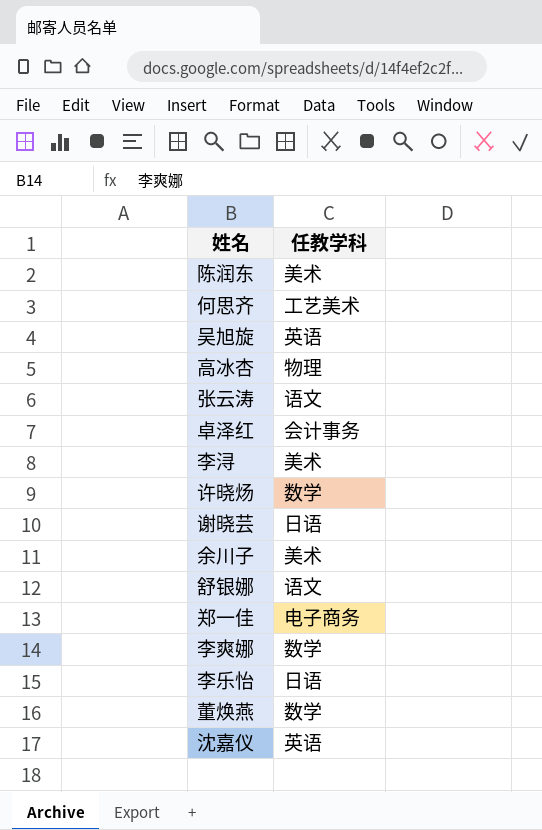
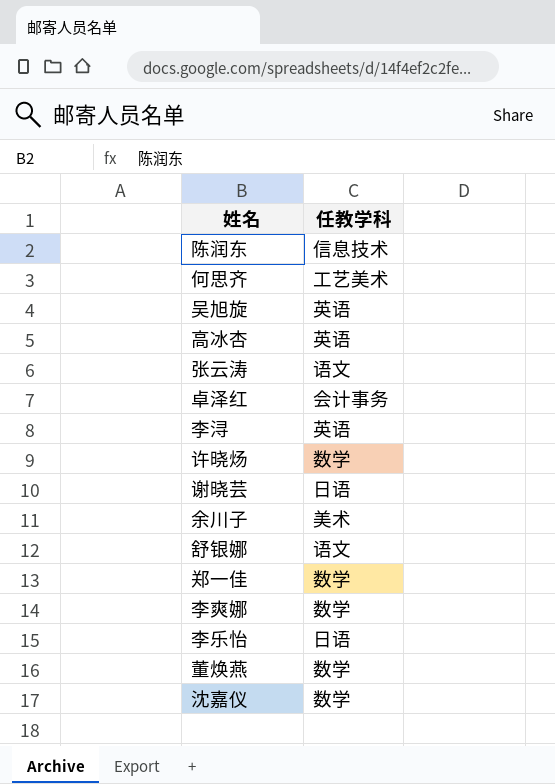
陈润东 | 任教学科: 美术 -> 信息技术
高冰杏 | 任教学科: 物理 -> 英语
李浔 | 任教学科: 美术 -> 英语
郑一佳 | 任教学科: 电子商务 -> 数学
沈嘉仪 | 任教学科: 英语 -> 数学

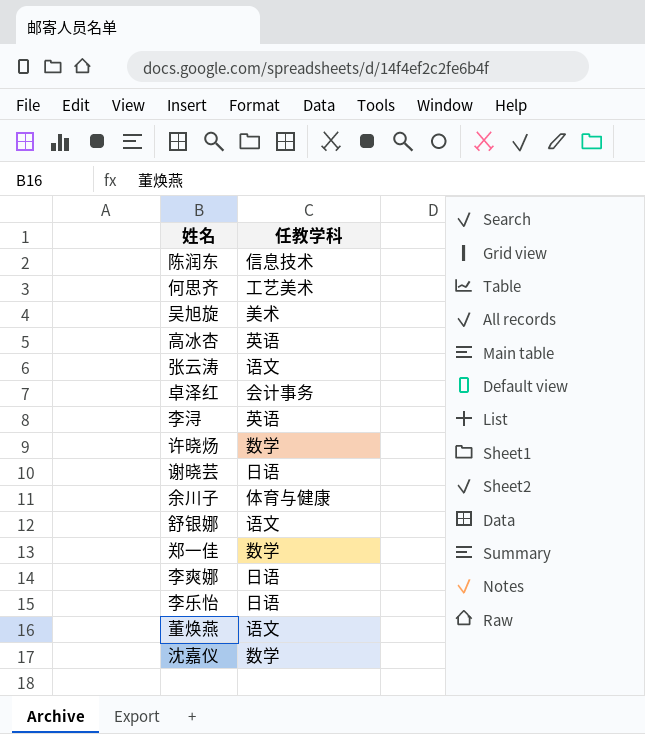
吴旭旋 | 任教学科: 英语 -> 美术
余川子 | 任教学科: 美术 -> 体育与健康
李爽娜 | 任教学科: 数学 -> 日语
董焕燕 | 任教学科: 数学 -> 语文

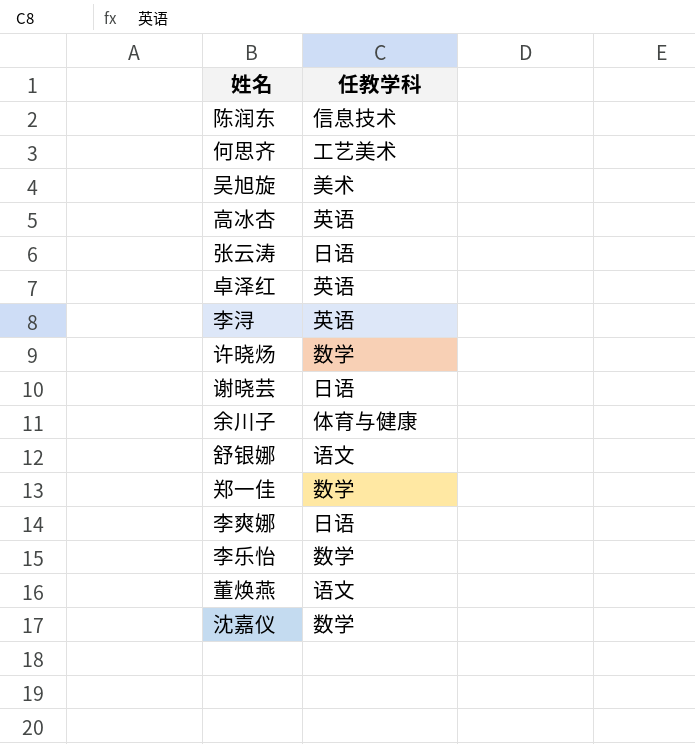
张云涛 | 任教学科: 语文 -> 日语
卓泽红 | 任教学科: 会计事务 -> 英语
李乐怡 | 任教学科: 日语 -> 数学

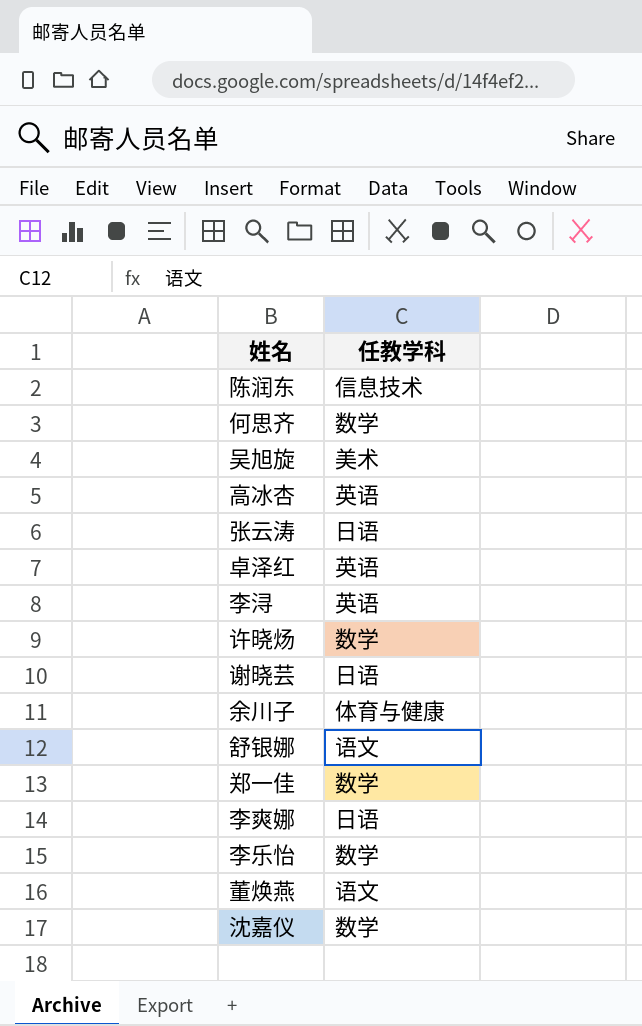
何思齐 | 任教学科: 工艺美术 -> 数学

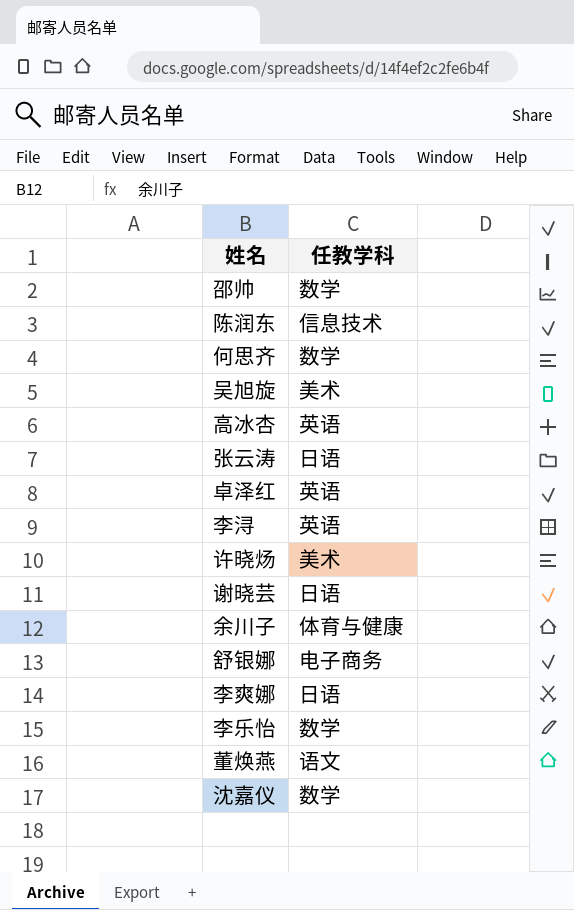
row 郑一佳: 数学 -> none
row 邵帅: none -> 数学
许晓炀 | 任教学科: 数学 -> 美术
舒银娜 | 任教学科: 语文 -> 电子商务

